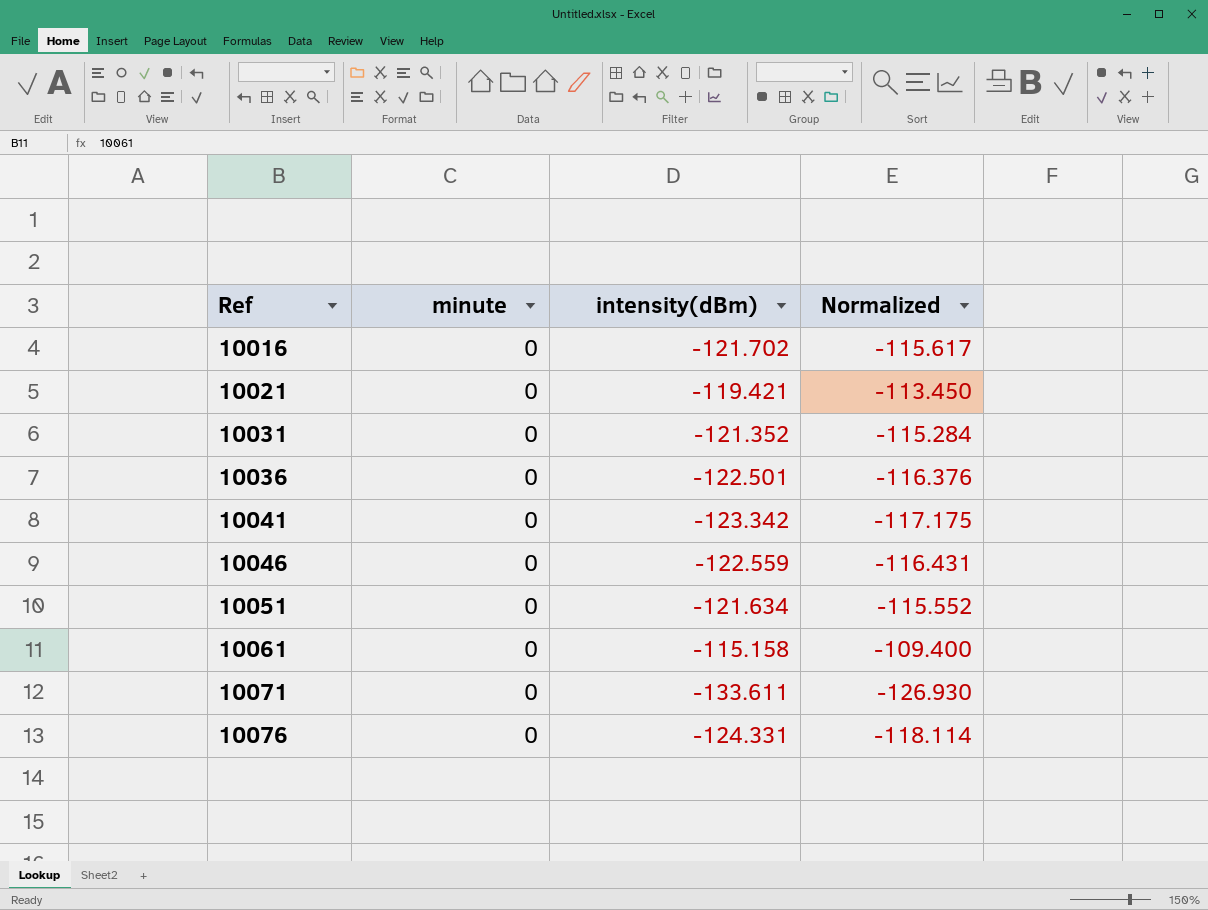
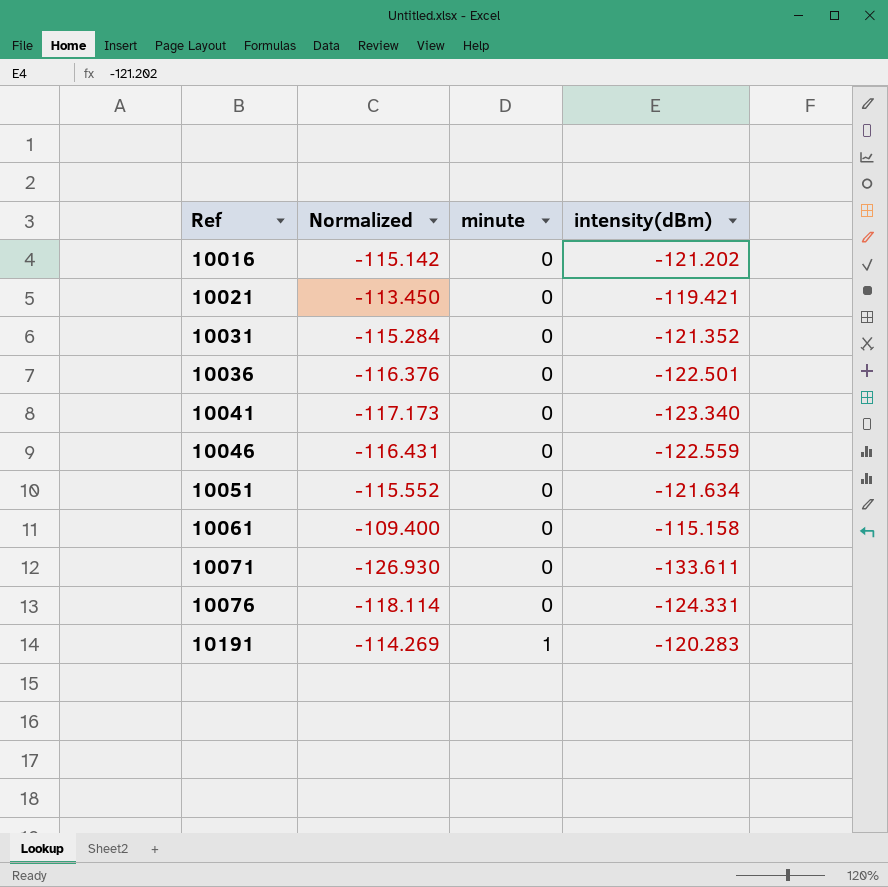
column Normalized | position: 4 -> 2
10016 | Normalized: -115.617 -> -115.142
10016 | intensity(dBm): -121.702 -> -121.202
10041 | Normalized: -117.175 -> -117.173
10041 | intensity(dBm): -123.342 -> -123.340
row 10191: none -> -114.269 | 1 | -120.283

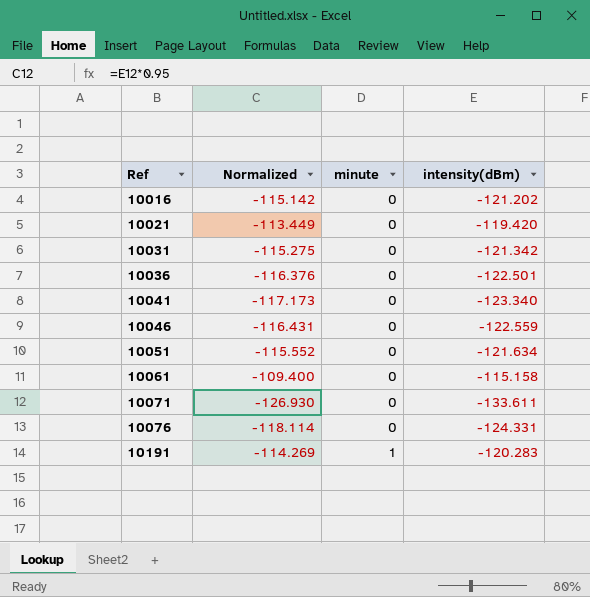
10021 | Normalized: -113.450 -> -113.449
10021 | intensity(dBm): -119.421 -> -119.420
10031 | Normalized: -115.284 -> -115.275
10031 | intensity(dBm): -121.352 -> -121.342

